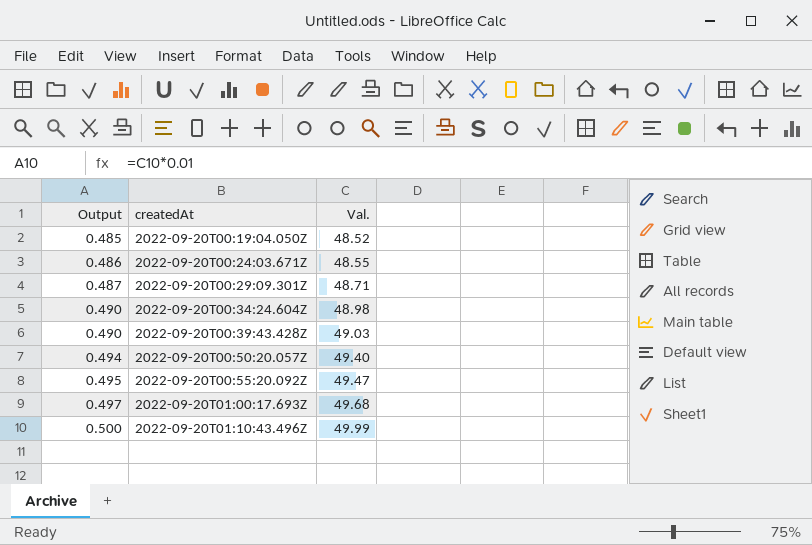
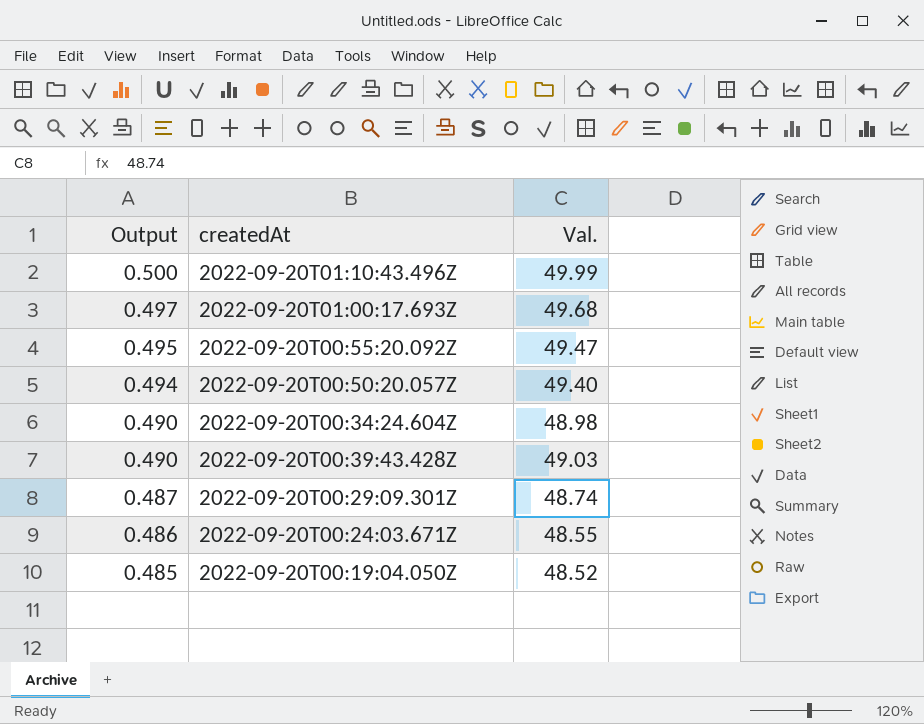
row order: Output ascending -> Output descending
2022-09-20T00:29:09.301Z | Val.: 48.71 -> 48.74

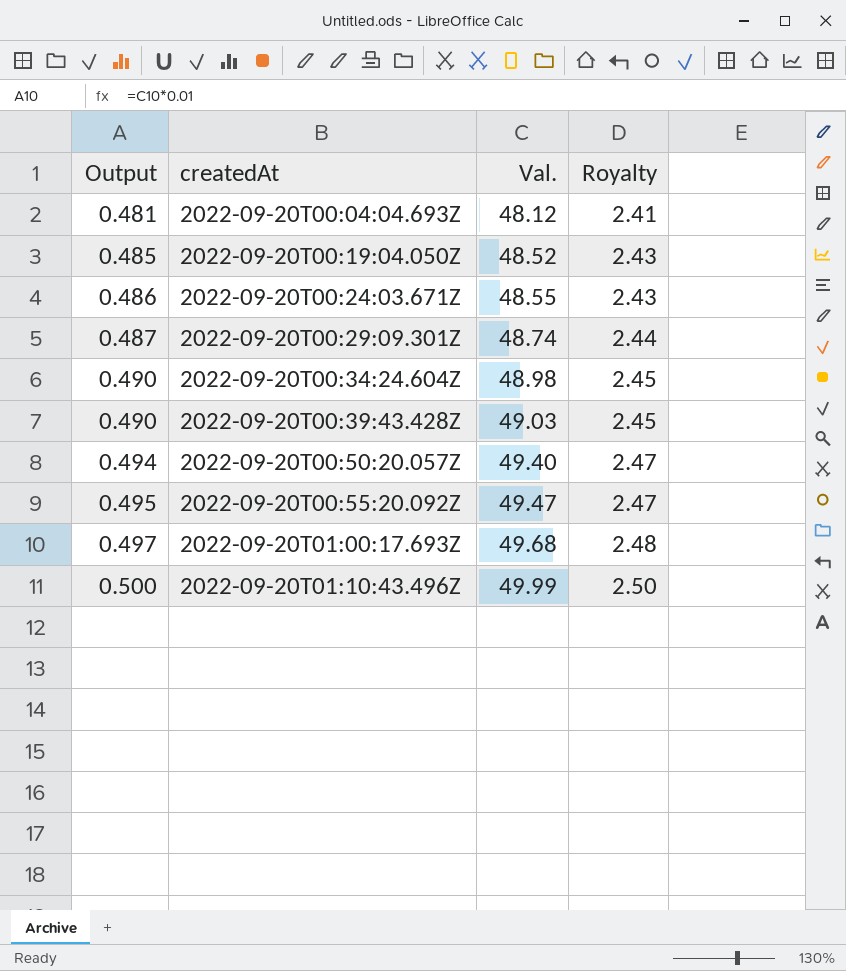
row order: Output descending -> Output ascending
column Royalty | formula: none -> [Val.] * 0.05
row 2022-09-20T00:04:04.693Z: none -> 0.481 | 48.12 | 2.41

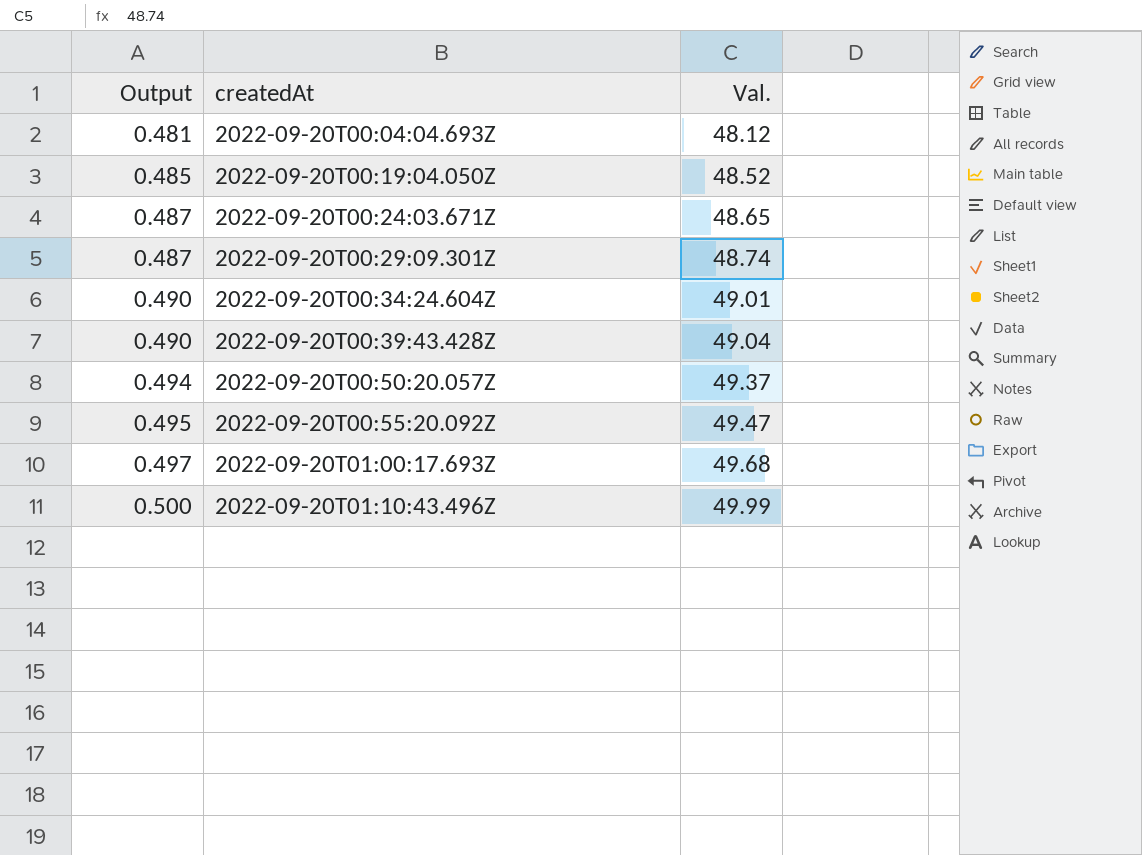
column Royalty | formula: [Val.] * 0.05 -> none
2022-09-20T00:24:03.671Z | Output: 0.486 -> 0.487
2022-09-20T00:24:03.671Z | Val.: 48.55 -> 48.65
2022-09-20T00:34:24.604Z | Val.: 48.98 -> 49.01
2022-09-20T00:39:43.428Z | Val.: 49.03 -> 49.04
2022-09-20T00:50:20.057Z | Val.: 49.40 -> 49.37

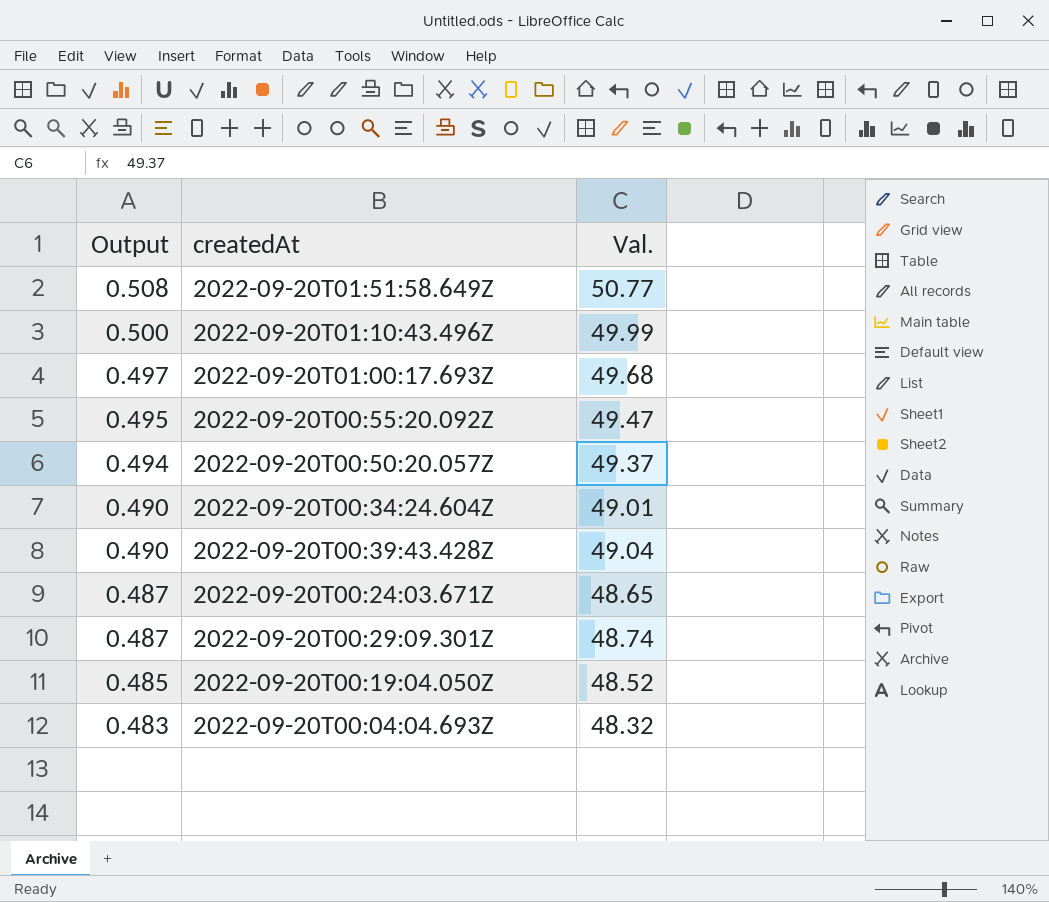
row order: Output ascending -> Output descending
row 2022-09-20T01:51:58.649Z: none -> 0.508 | 50.77
2022-09-20T00:04:04.693Z | Output: 0.481 -> 0.483
2022-09-20T00:04:04.693Z | Val.: 48.12 -> 48.32

